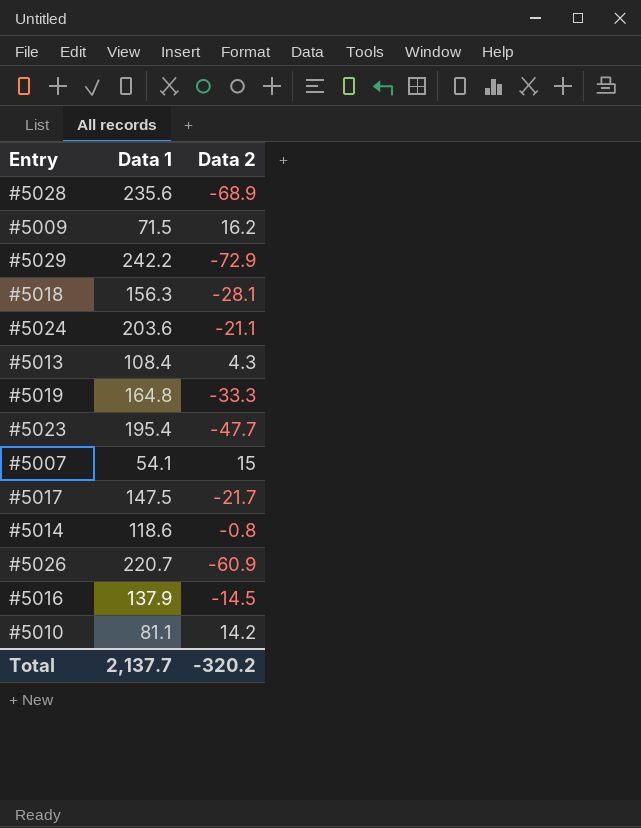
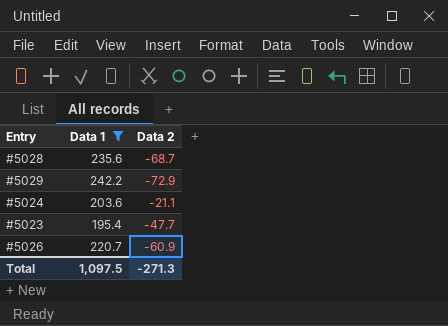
filter: none -> Data 1 >= 195.4
#5028 | Data 2: -68.9 -> -68.7
Total | Data 1: 2,137.7 -> 1,097.5
Total | Data 2: -320.2 -> -271.3

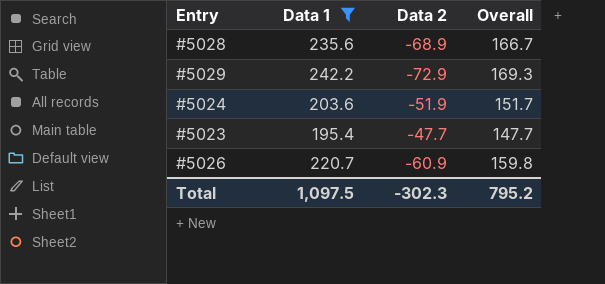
column Overall | formula: none -> [Data 1] + [Data 2]
#5028 | Data 2: -68.7 -> -68.9
#5024 | Data 2: -21.1 -> -51.9
Total | Data 2: -271.3 -> -302.3

